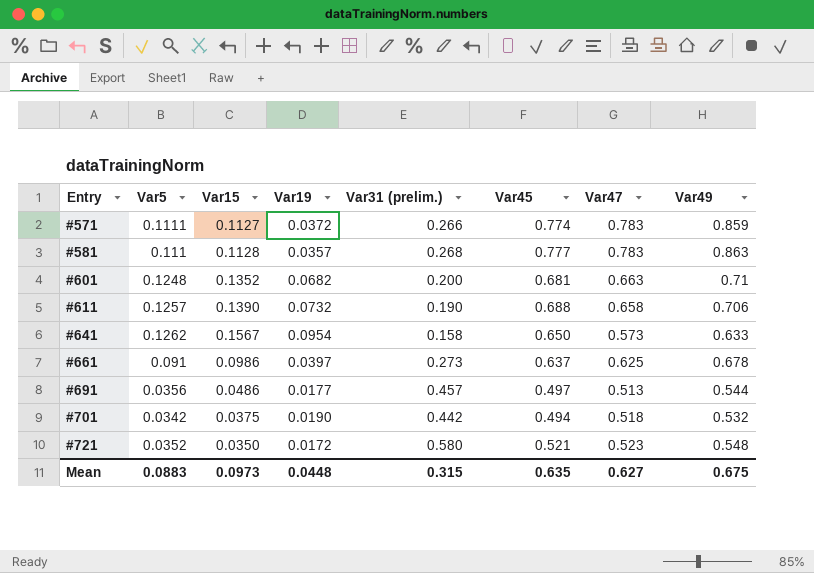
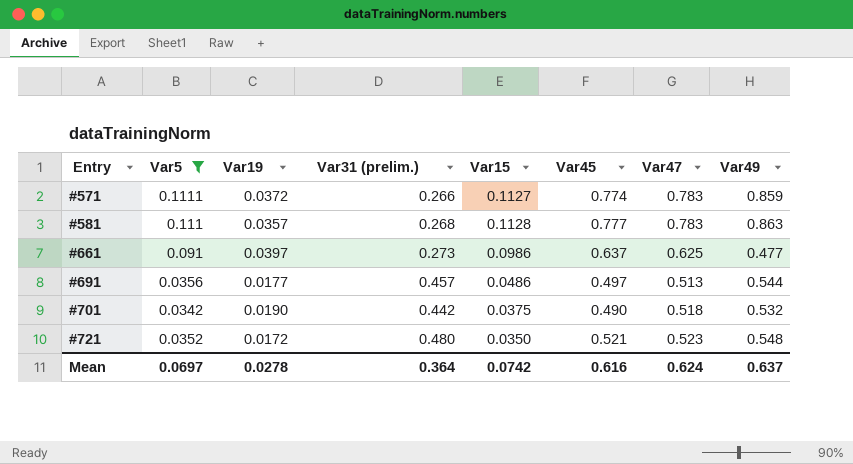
filter: none -> Var5 <= 0.1111
column Var15 | position: 3 -> 5
#661 | Var49: 0.678 -> 0.477
#701 | Var45: 0.494 -> 0.490
#721 | Var31 (prelim.): 0.580 -> 0.480
Mean | Var5: 0.0883 -> 0.0697
Mean | Var19: 0.0448 -> 0.0278
Mean | Var31 (prelim.): 0.315 -> 0.364
Mean | Var15: 0.0973 -> 0.0742
Mean | Var45: 0.635 -> 0.616
Mean | Var47: 0.627 -> 0.624
Mean | Var49: 0.675 -> 0.637

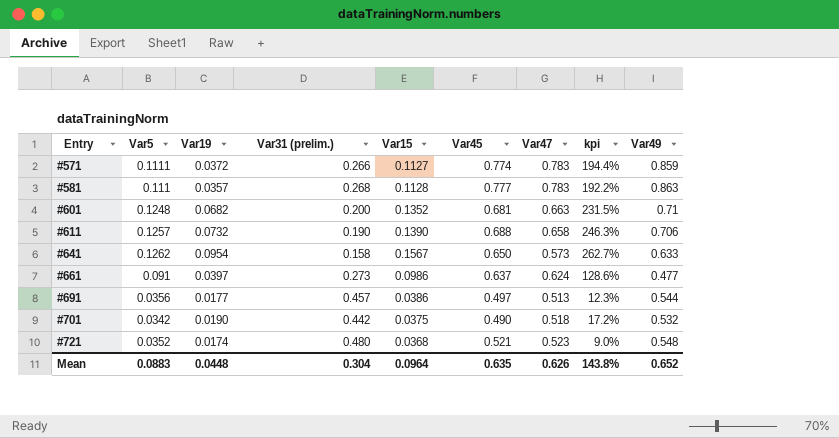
filter: Var5 <= 0.1111 -> none
column kpi | formula: none -> ([Var47] - [Var31 (prelim.)]) / [Var31 (prelim.)]
#661 | Var47: 0.625 -> 0.624
#691 | Var15: 0.0486 -> 0.0386
#721 | Var19: 0.0172 -> 0.0174
#721 | Var15: 0.0350 -> 0.0368
Mean | Var5: 0.0697 -> 0.0883
Mean | Var19: 0.0278 -> 0.0448
Mean | Var31 (prelim.): 0.364 -> 0.304
Mean | Var15: 0.0742 -> 0.0964
Mean | Var45: 0.616 -> 0.635
Mean | Var47: 0.624 -> 0.626
Mean | Var49: 0.637 -> 0.652

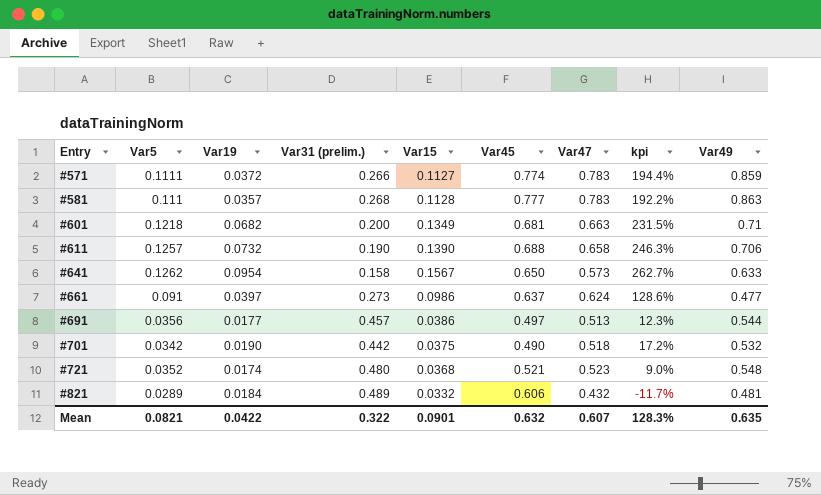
#601 | Var5: 0.1248 -> 0.1218
#601 | Var15: 0.1352 -> 0.1349
row #821: none -> 0.0289 | 0.0184 | 0.489 | 0.0332 | 0.606 | 0.432 | -11.7% | 0.481
Mean | Var5: 0.0883 -> 0.0821
Mean | Var19: 0.0448 -> 0.0422
Mean | Var31 (prelim.): 0.304 -> 0.322
Mean | Var15: 0.0964 -> 0.0901
Mean | Var45: 0.635 -> 0.632
Mean | Var47: 0.626 -> 0.607
Mean | kpi: 143.8% -> 128.3%
Mean | Var49: 0.652 -> 0.635

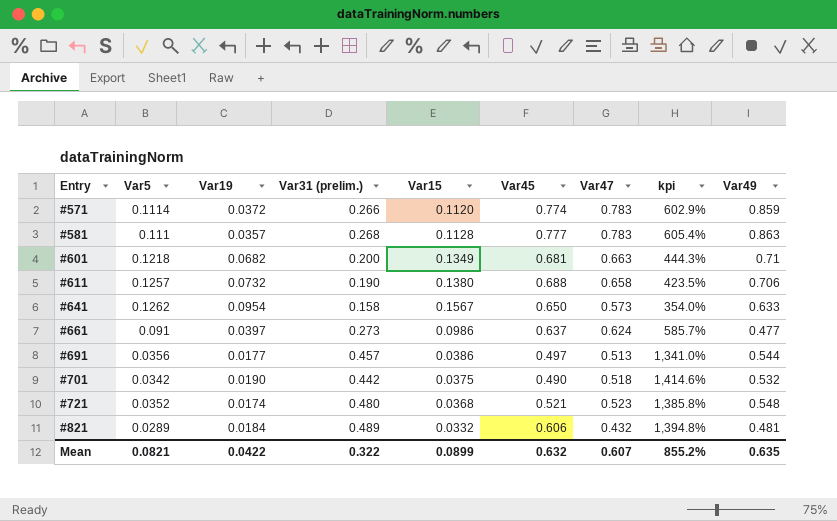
column kpi | formula: ([Var47] - [Var31 (prelim.)]) / [Var31 (prelim.)] -> ([Var47] - [Var5]) / [Var5]
#571 | Var5: 0.1111 -> 0.1114
#571 | Var15: 0.1127 -> 0.1120
#611 | Var15: 0.1390 -> 0.1380
Mean | Var15: 0.0901 -> 0.0899
Mean | kpi: 128.3% -> 855.2%

